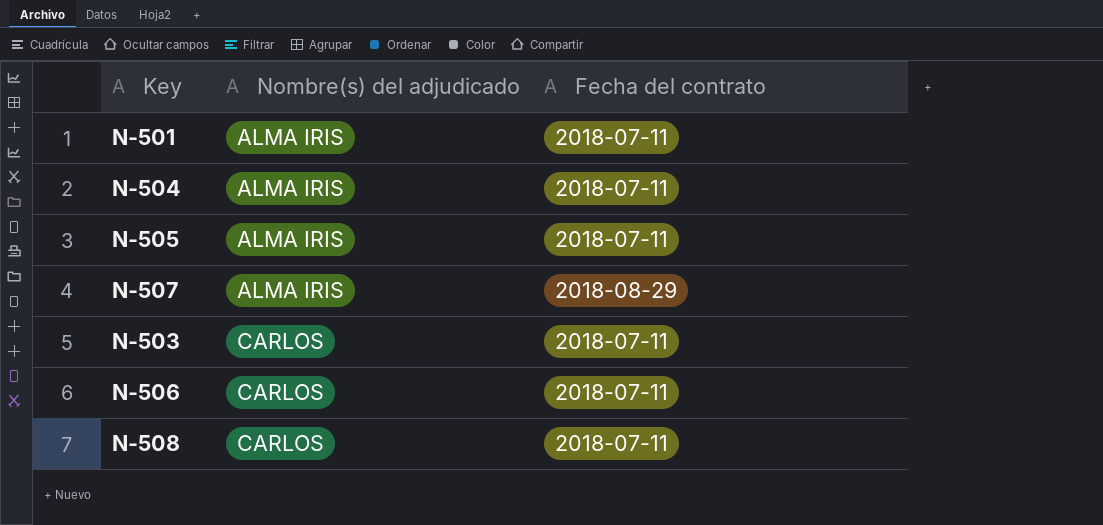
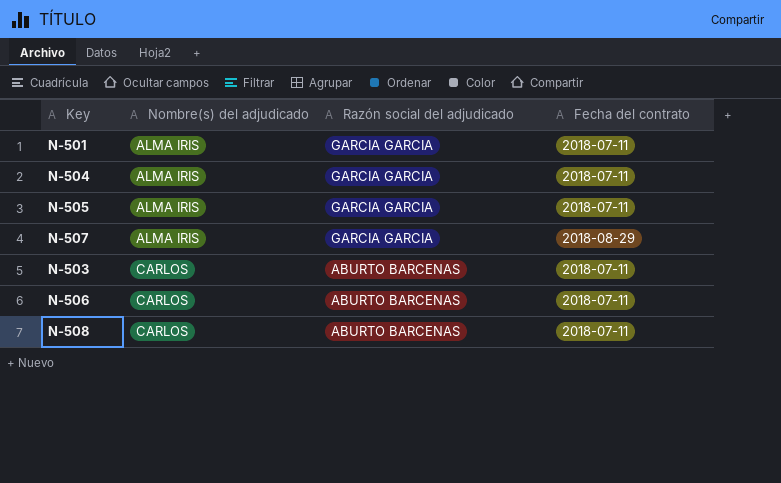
column Razón social del adjudicado | position: none -> 3

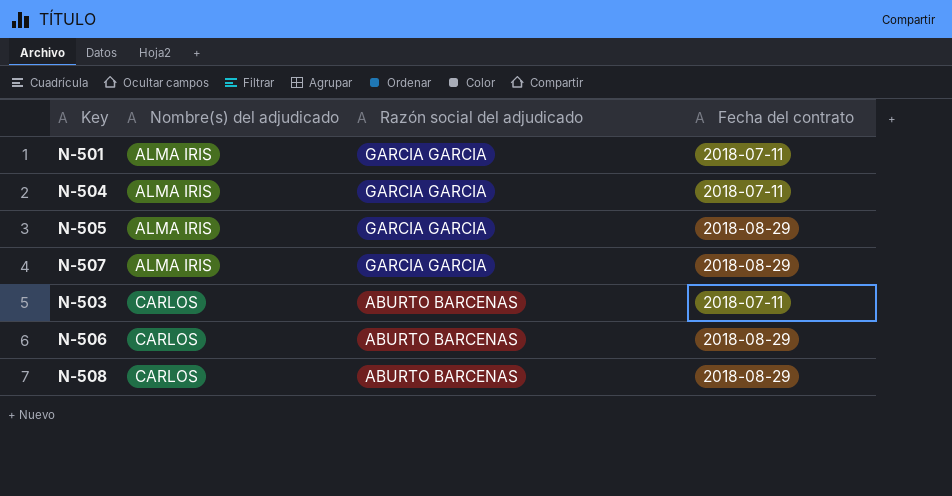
N-505 | Fecha del contrato: 2018-07-11 -> 2018-08-29
N-506 | Fecha del contrato: 2018-07-11 -> 2018-08-29
N-508 | Fecha del contrato: 2018-07-11 -> 2018-08-29

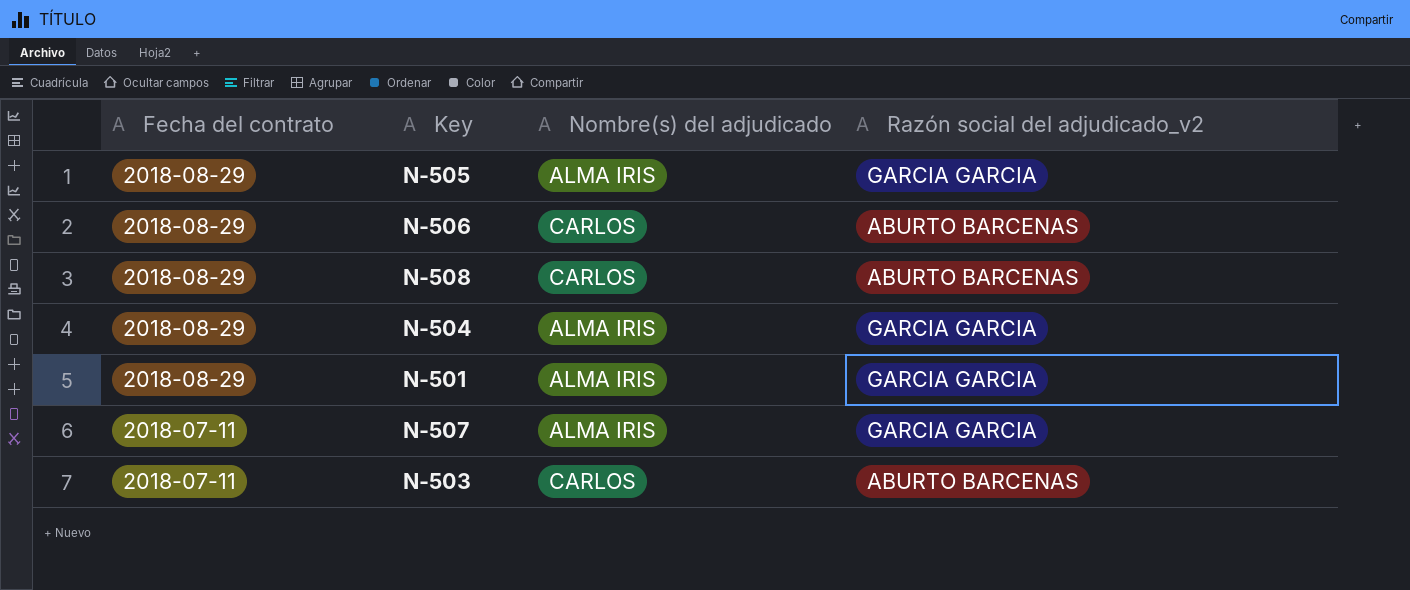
row order: Nombre(s) del adjudicado ascending -> Fecha del contrato descending
column Fecha del contrato | position: 4 -> 1
column name: Razón social del adjudicado -> Razón social del adjudicado_v2
N-504 | Fecha del contrato: 2018-07-11 -> 2018-08-29
N-501 | Fecha del contrato: 2018-07-11 -> 2018-08-29
N-507 | Fecha del contrato: 2018-08-29 -> 2018-07-11

